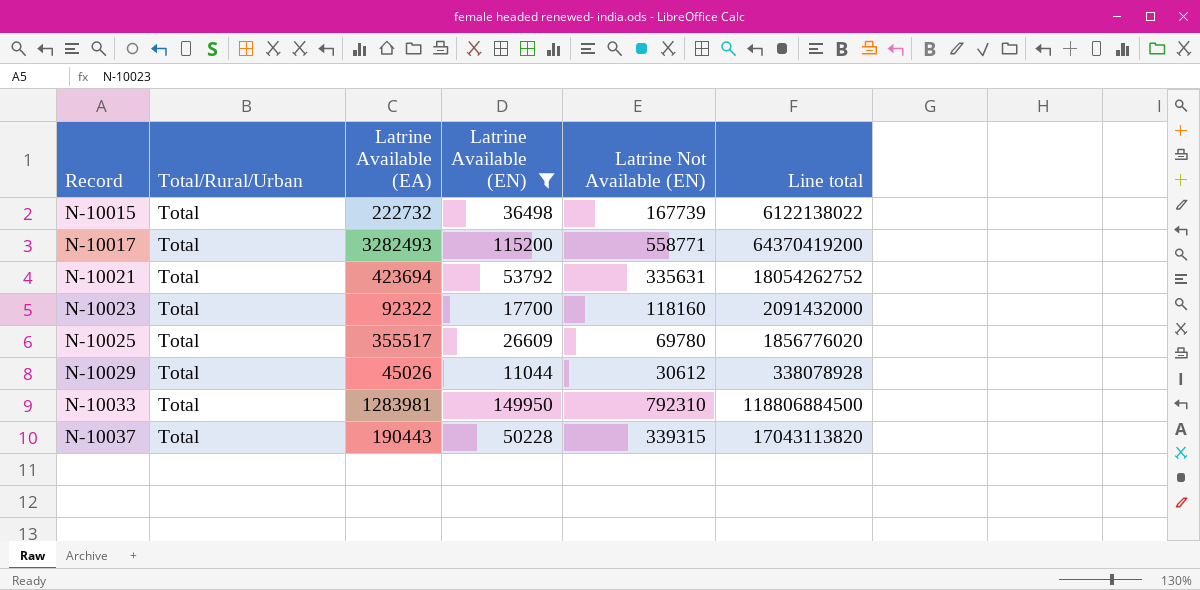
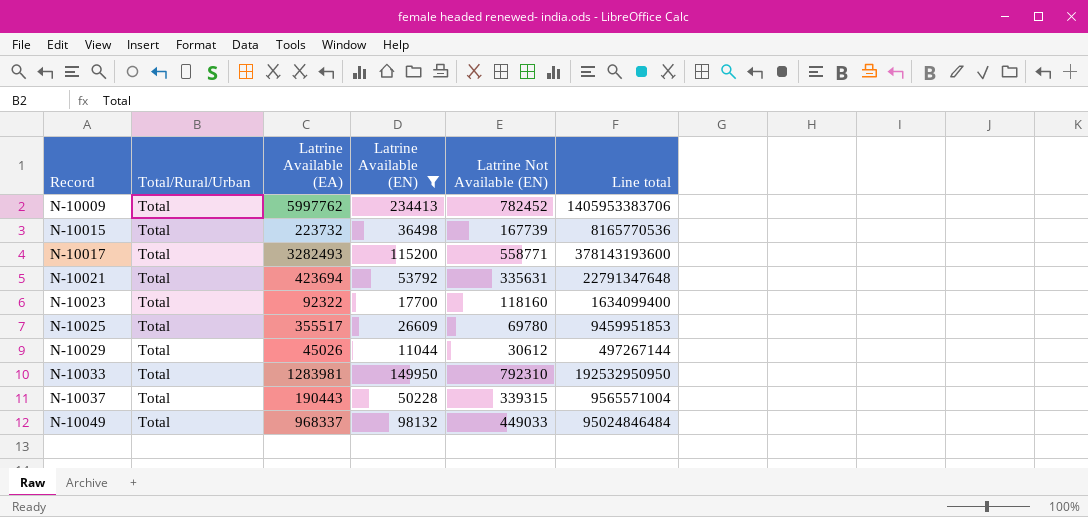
column Line total | formula: [Latrine Available (EN)] * [Latrine Not Available (EN)] -> [Latrine Available (EA)] * [Latrine Available (EN)]
row N-10009: none -> Total | 5997762 | 234413 | 782452 | 1405953383706
N-10015 | Latrine Available (EA): 222732 -> 223732
row N-10049: none -> Total | 968337 | 98132 | 449033 | 95024846484

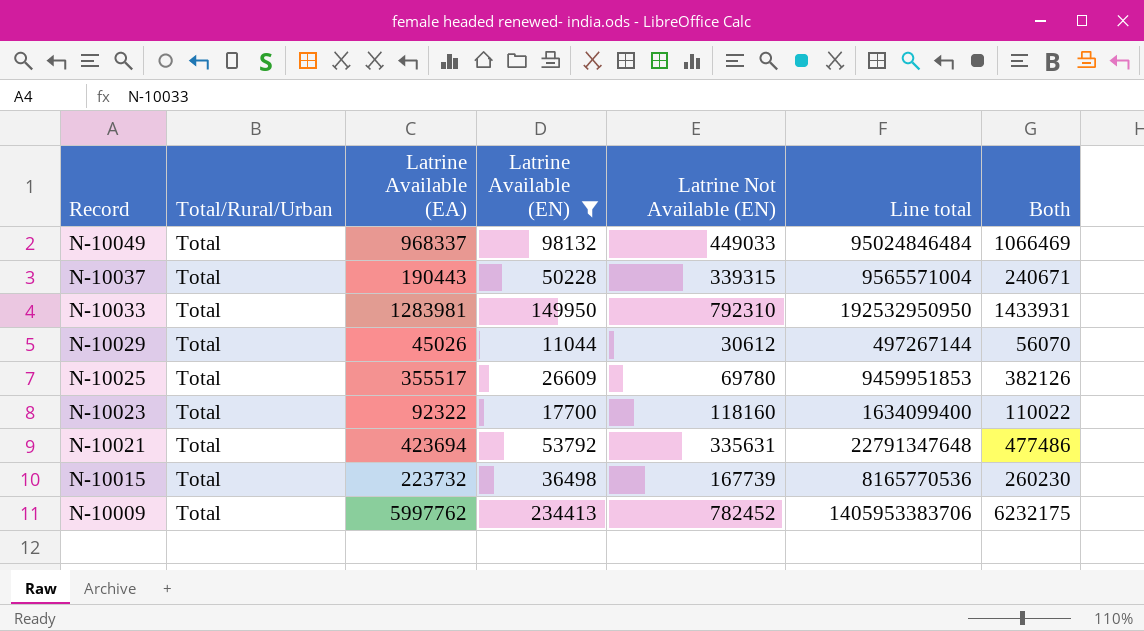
row order: Record ascending -> Record descending
column Both | formula: none -> [Latrine Available (EA)] + [Latrine Available (EN)]
row N-10017: Total | 3282493 | 115200 | 558771 | 378143193600 -> none

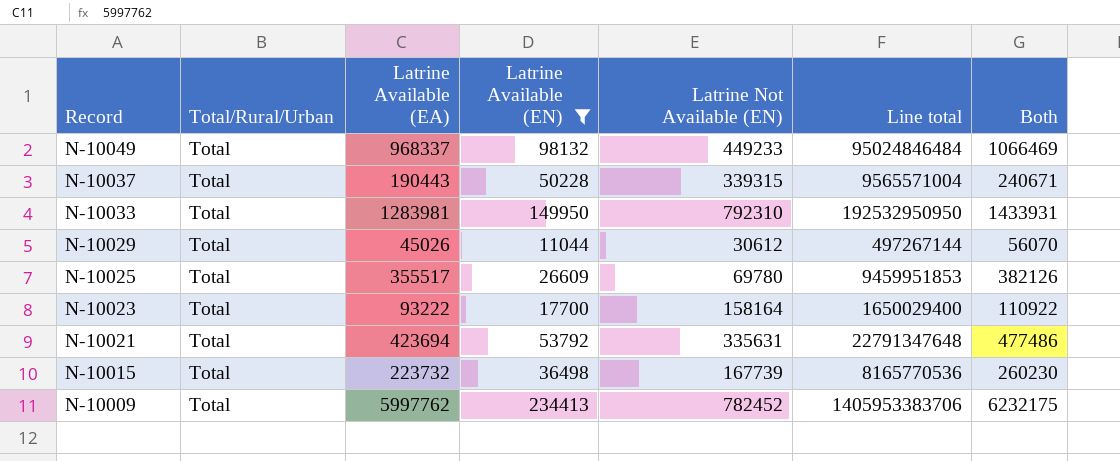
N-10049 | Latrine Not Available (EN): 449033 -> 449233
N-10023 | Latrine Available (EA): 92322 -> 93222
N-10023 | Latrine Not Available (EN): 118160 -> 158164
N-10023 | Line total: 1634099400 -> 1650029400
N-10023 | Both: 110022 -> 110922

